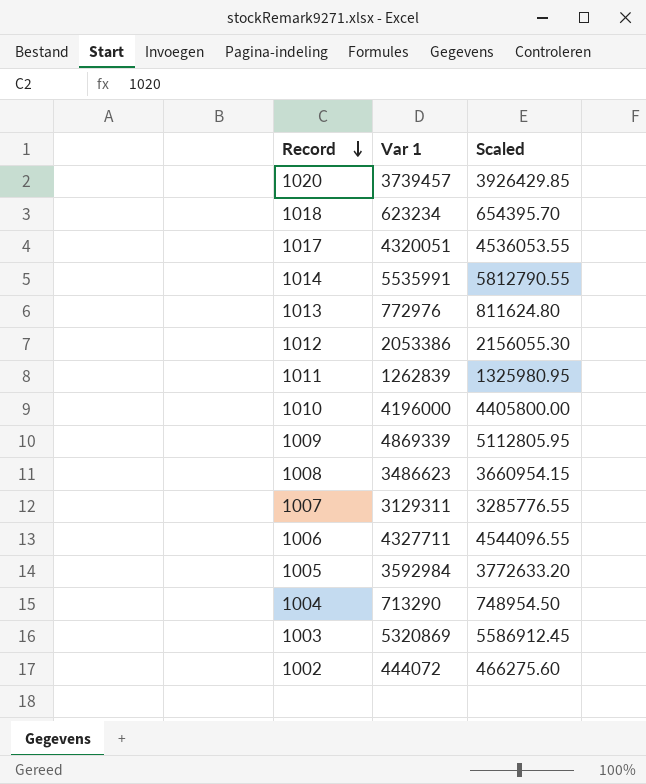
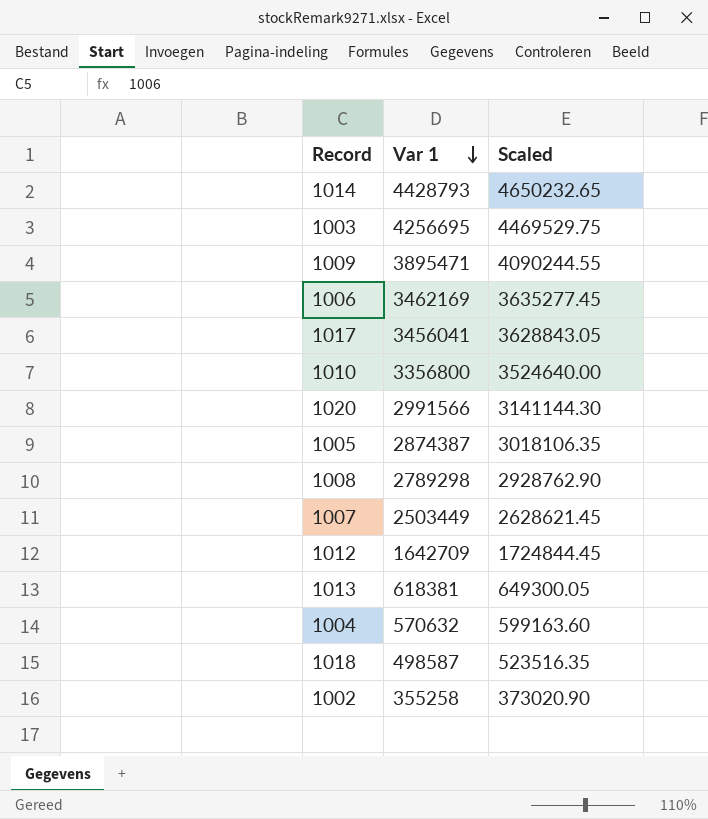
row order: Record descending -> Var 1 descending
row 1011: 1262839 | 1325980.95 -> none
1014 | Var 1: 5535991 -> 4428793
1014 | Scaled: 5812790.55 -> 4650232.65
1003 | Var 1: 5320869 -> 4256695
1003 | Scaled: 5586912.45 -> 4469529.75
1009 | Var 1: 4869339 -> 3895471
1009 | Scaled: 5112805.95 -> 4090244.55
1006 | Var 1: 4327711 -> 3462169
1006 | Scaled: 4544096.55 -> 3635277.45
1017 | Var 1: 4320051 -> 3456041
1017 | Scaled: 4536053.55 -> 3628843.05
1010 | Var 1: 4196000 -> 3356800
1010 | Scaled: 4405800.00 -> 3524640.00
1020 | Var 1: 3739457 -> 2991566
1020 | Scaled: 3926429.85 -> 3141144.30
1005 | Var 1: 3592984 -> 2874387
1005 | Scaled: 3772633.20 -> 3018106.35
1008 | Var 1: 3486623 -> 2789298
1008 | Scaled: 3660954.15 -> 2928762.90
1007 | Var 1: 3129311 -> 2503449
1007 | Scaled: 3285776.55 -> 2628621.45
1012 | Var 1: 2053386 -> 1642709
1012 | Scaled: 2156055.30 -> 1724844.45
1013 | Var 1: 772976 -> 618381
1013 | Scaled: 811624.80 -> 649300.05
1004 | Var 1: 713290 -> 570632
1004 | Scaled: 748954.50 -> 599163.60
1018 | Var 1: 623234 -> 498587
1018 | Scaled: 654395.70 -> 523516.35
1002 | Var 1: 444072 -> 355258
1002 | Scaled: 466275.60 -> 373020.90

